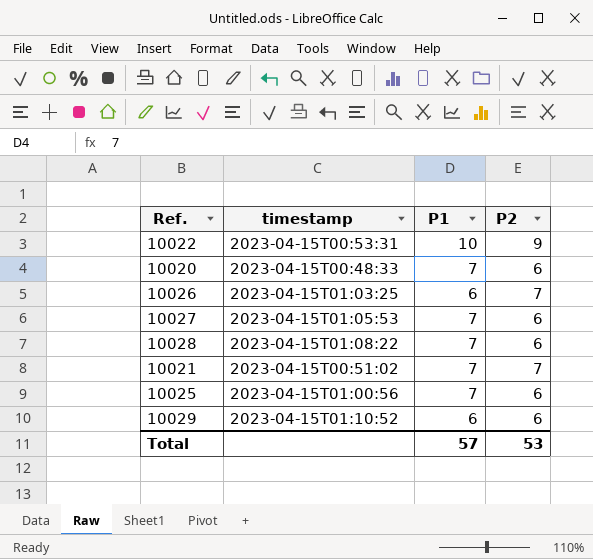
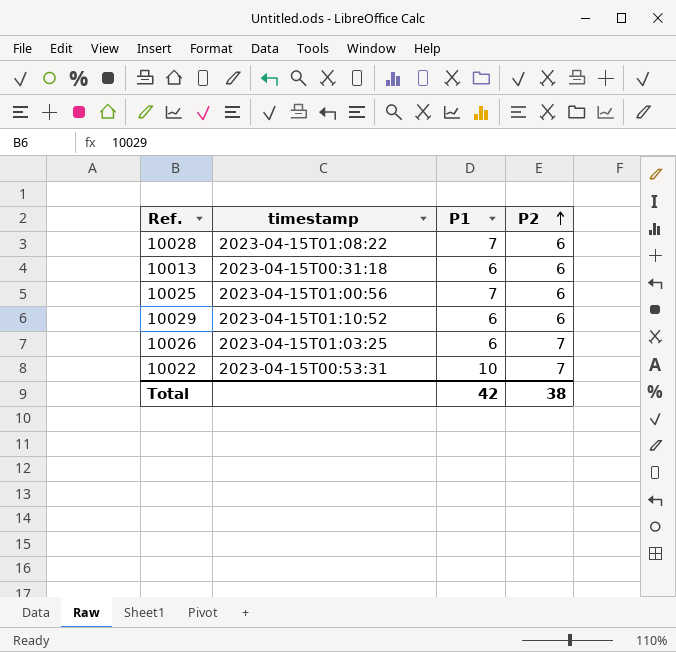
row order: none -> P2 ascending
row 10020: 2023-04-15T00:48:33 | 7 | 6 -> none
row 10027: 2023-04-15T01:05:53 | 7 | 6 -> none
row 10021: 2023-04-15T00:51:02 | 7 | 7 -> none
row 10013: none -> 2023-04-15T00:31:18 | 6 | 6
10022 | P2: 9 -> 7
Total | P1: 57 -> 42
Total | P2: 53 -> 38

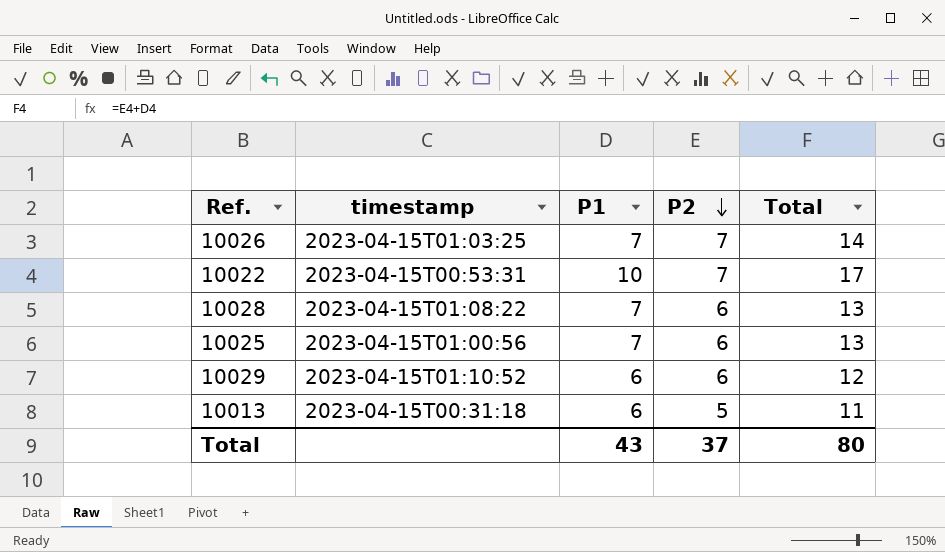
row order: P2 ascending -> P2 descending
column Total | formula: none -> [P1] + [P2]
10026 | P1: 6 -> 7
10013 | P2: 6 -> 5
Total | P1: 42 -> 43
Total | P2: 38 -> 37

